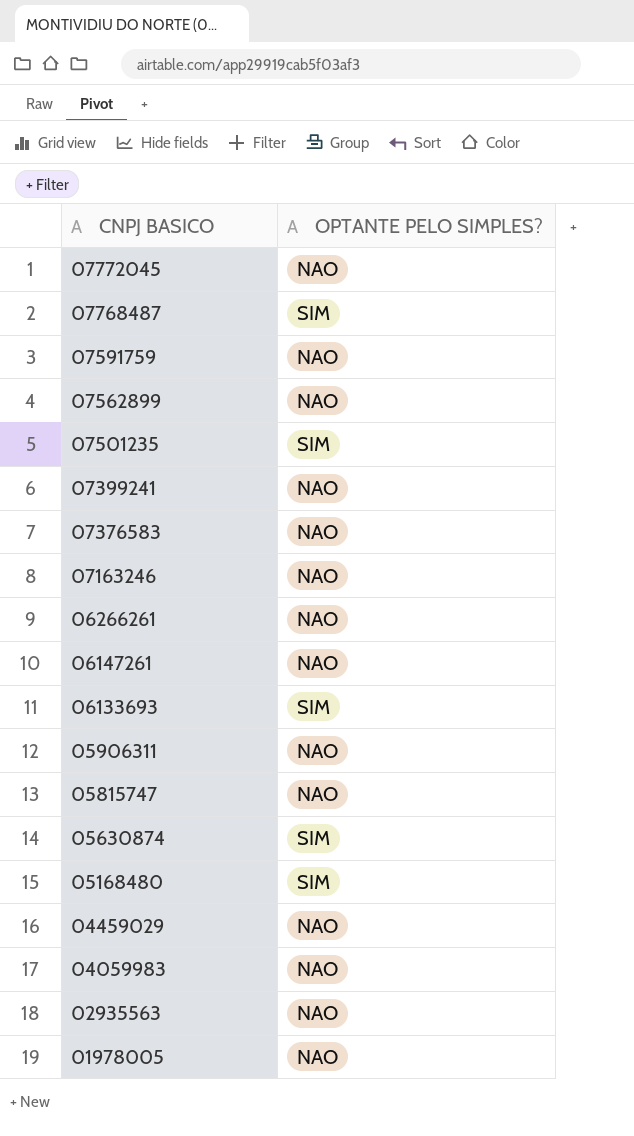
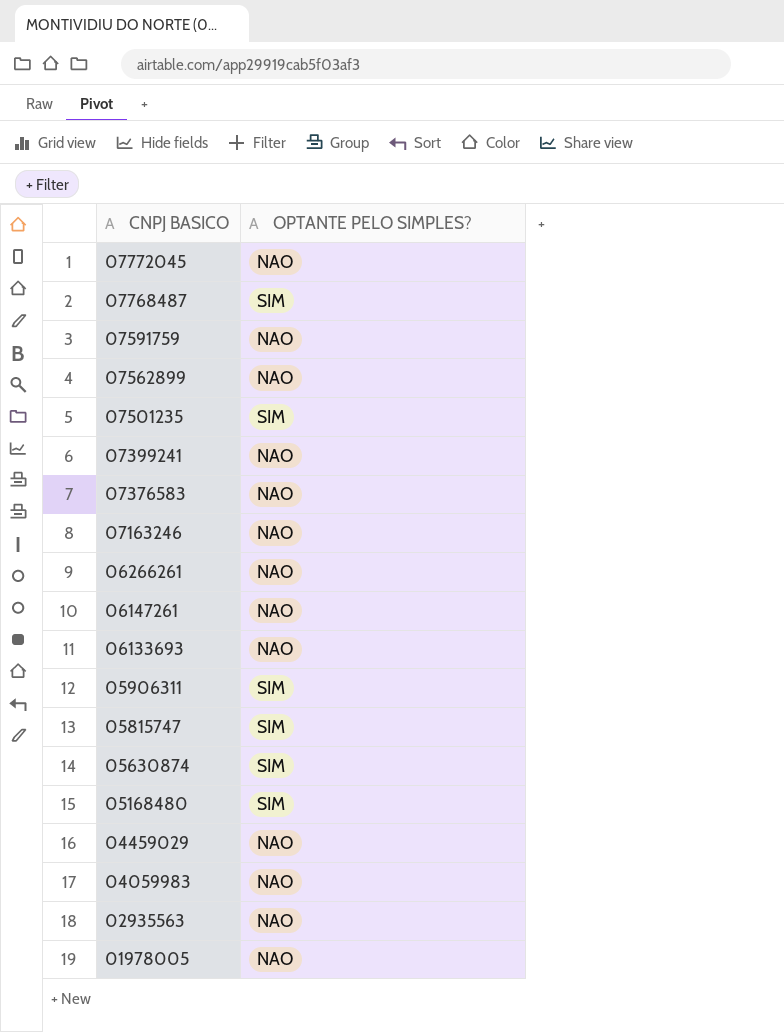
06133693 | OPTANTE PELO SIMPLES?: SIM -> NAO
05906311 | OPTANTE PELO SIMPLES?: NAO -> SIM
05815747 | OPTANTE PELO SIMPLES?: NAO -> SIM

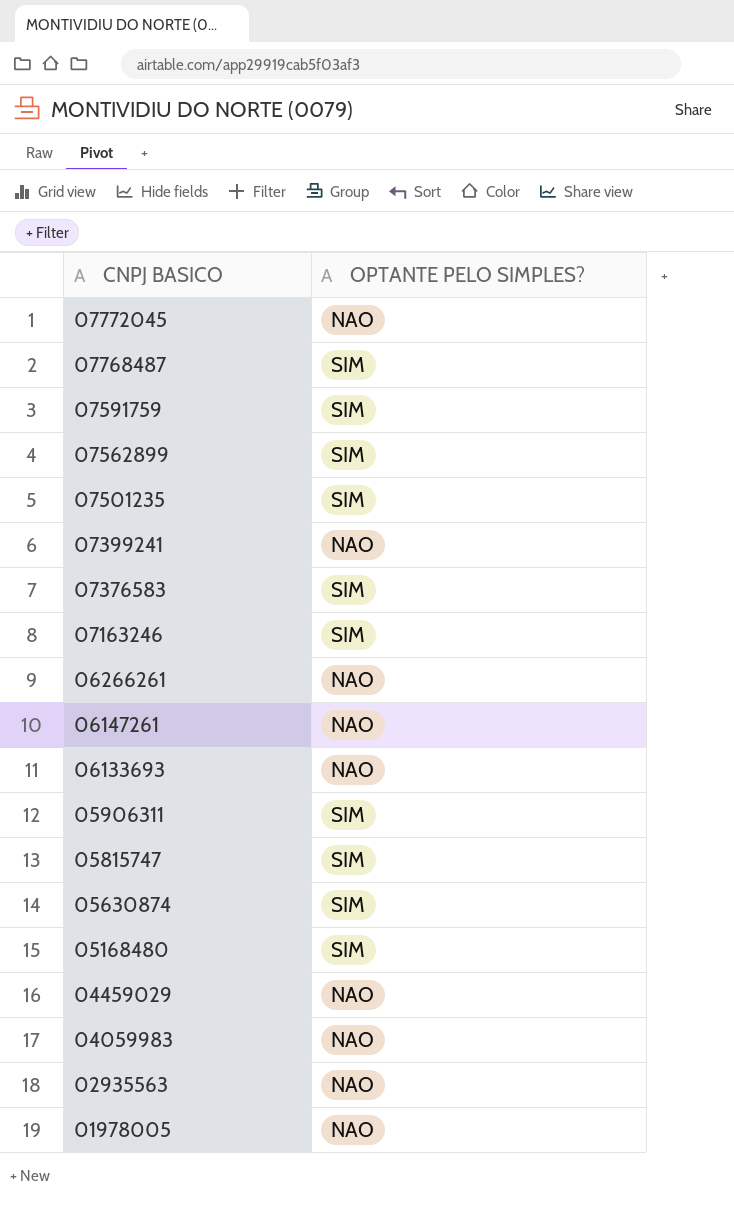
07591759 | OPTANTE PELO SIMPLES?: NAO -> SIM
07562899 | OPTANTE PELO SIMPLES?: NAO -> SIM
07376583 | OPTANTE PELO SIMPLES?: NAO -> SIM
07163246 | OPTANTE PELO SIMPLES?: NAO -> SIM

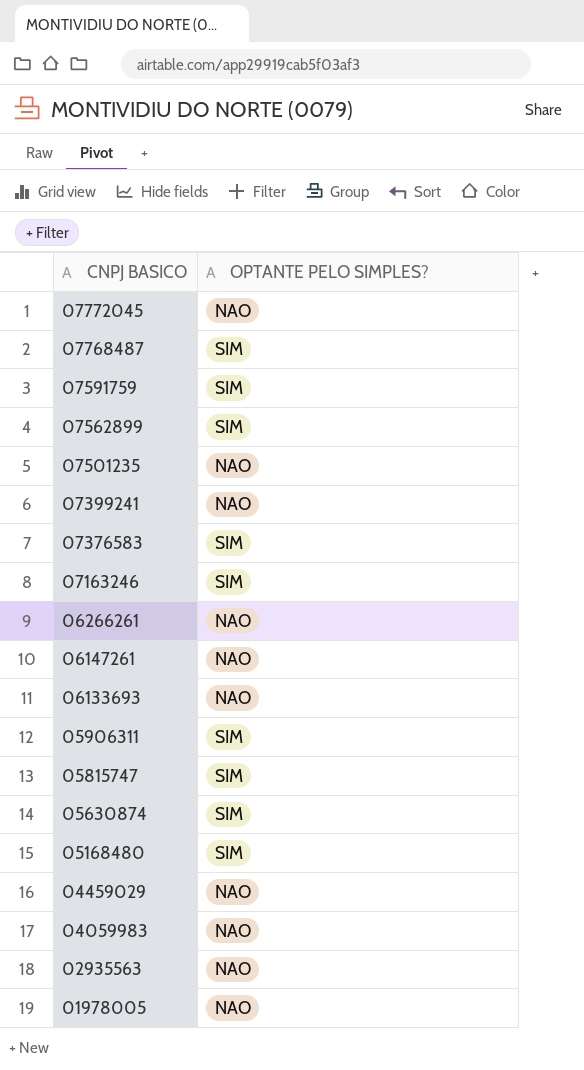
07501235 | OPTANTE PELO SIMPLES?: SIM -> NAO

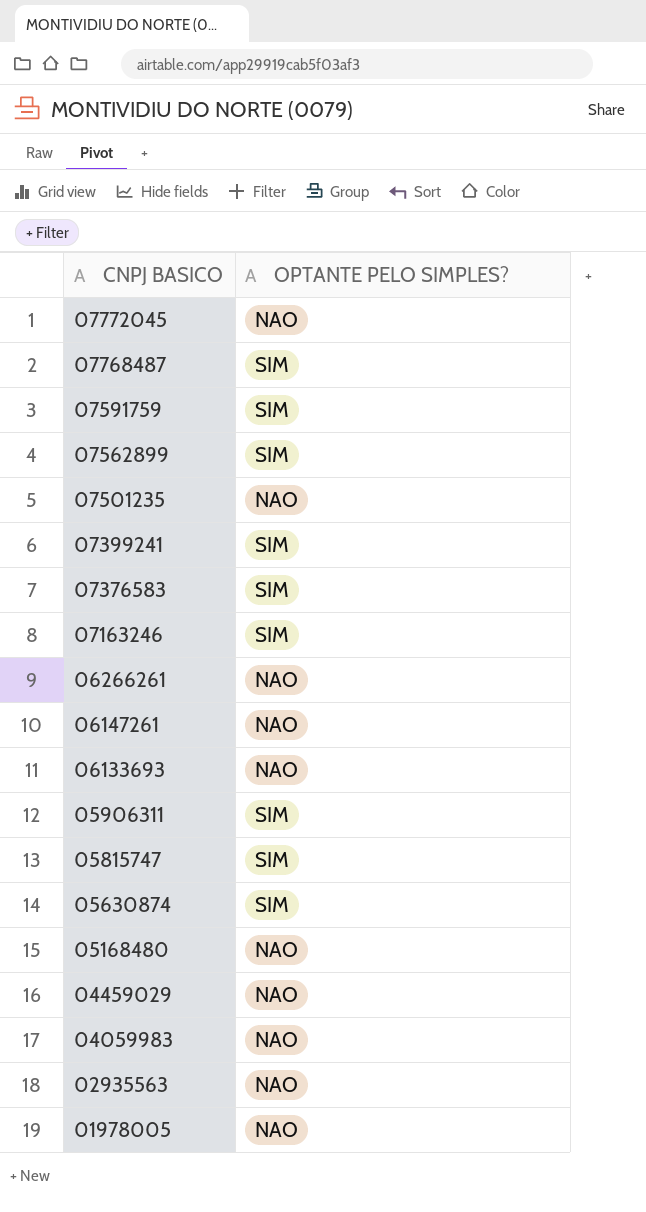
07399241 | OPTANTE PELO SIMPLES?: NAO -> SIM
05168480 | OPTANTE PELO SIMPLES?: SIM -> NAO

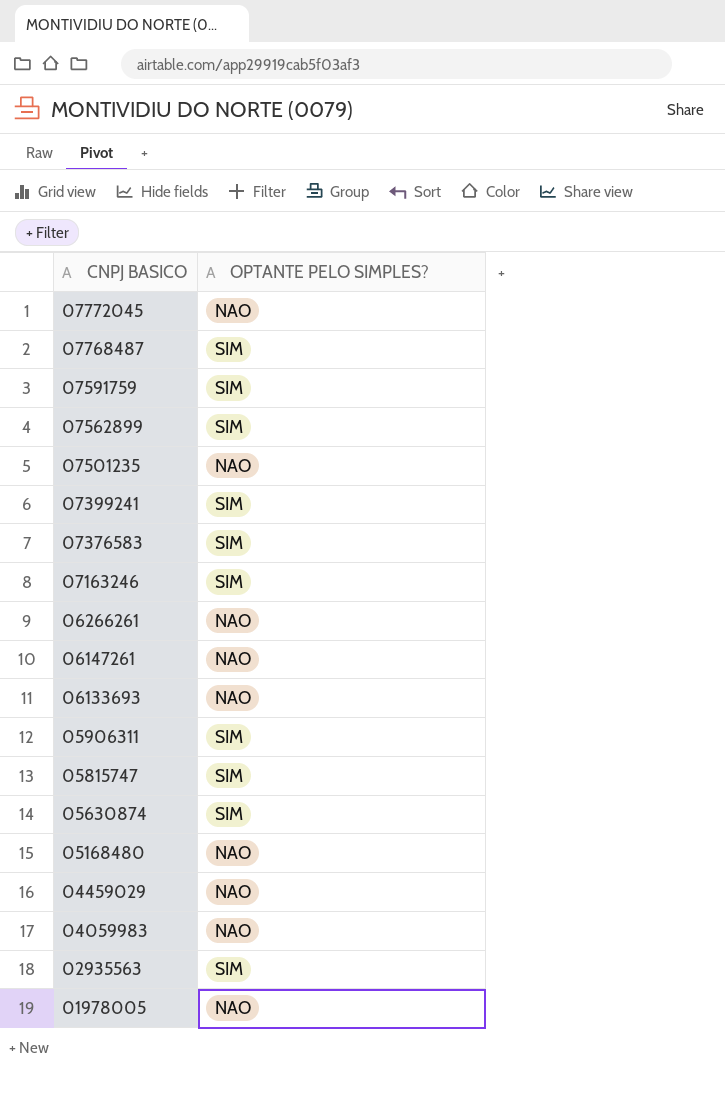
02935563 | OPTANTE PELO SIMPLES?: NAO -> SIM

